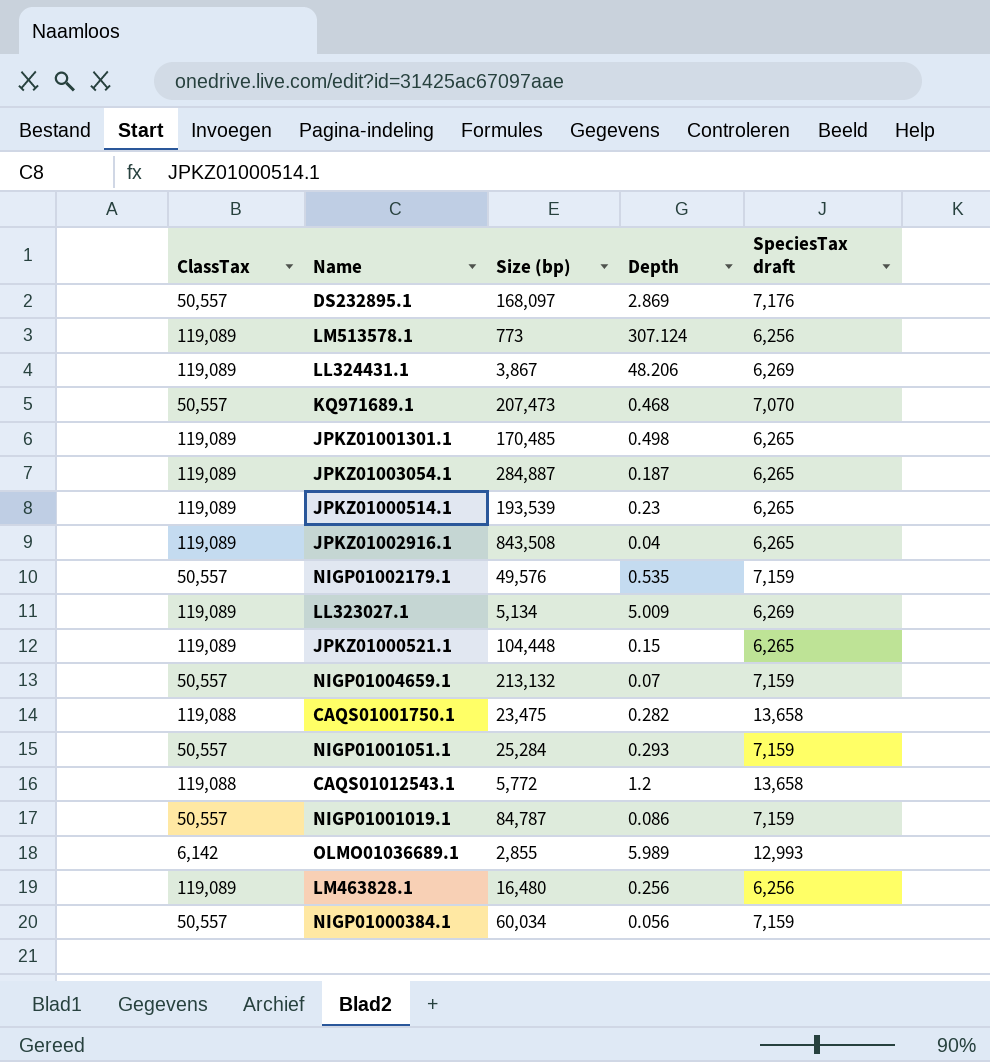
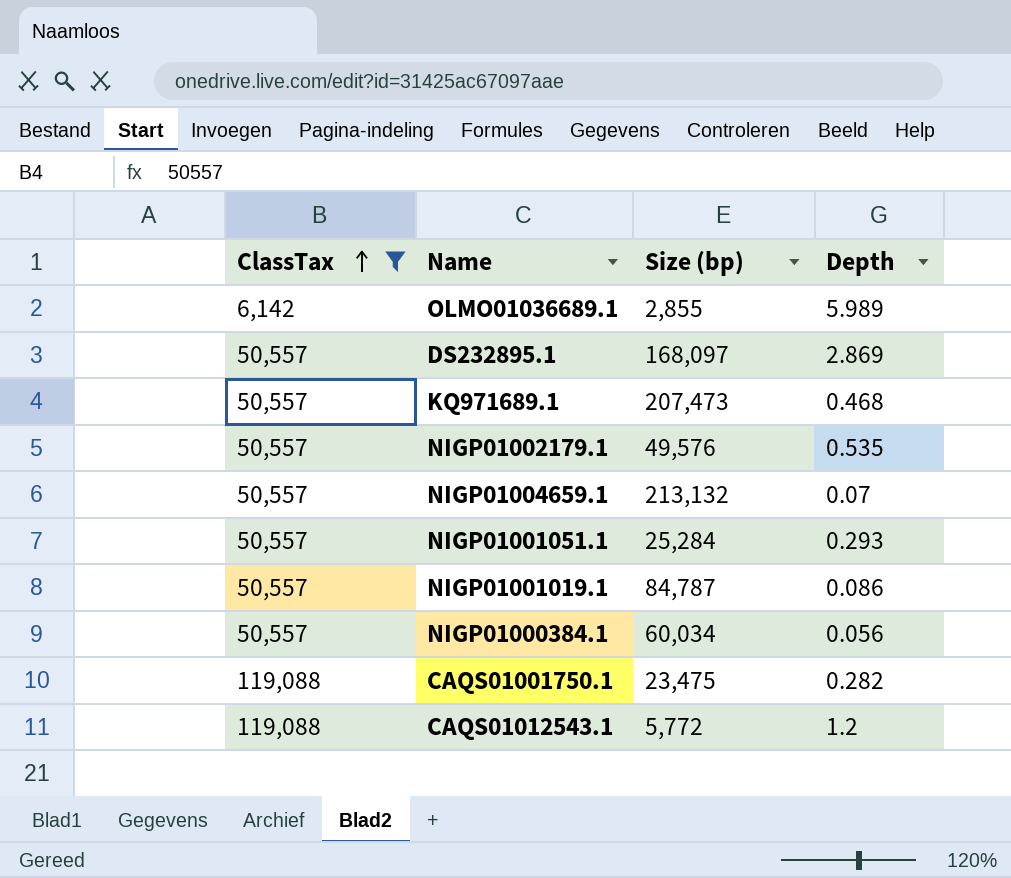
filter: none -> ClassTax != 119,089
row order: none -> ClassTax ascending
column SpeciesTax draft | position: 5 -> none

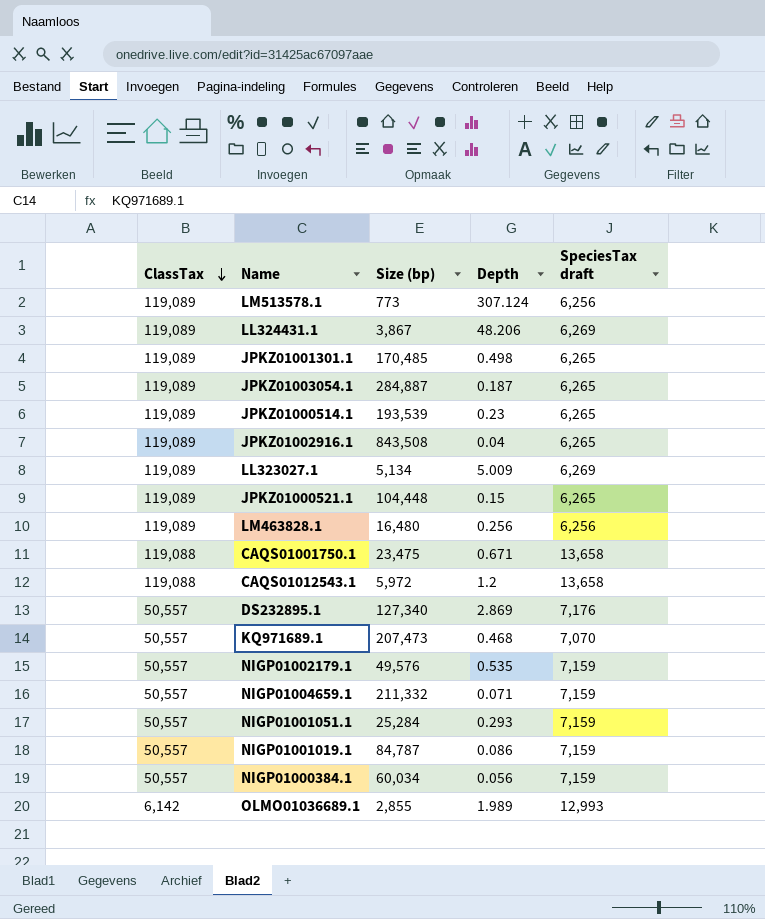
filter: ClassTax != 119,089 -> none
row order: ClassTax ascending -> ClassTax descending
column SpeciesTax draft | position: none -> 5
CAQS01001750.1 | Depth: 0.282 -> 0.671
CAQS01012543.1 | Size (bp): 5,772 -> 5,972
DS232895.1 | Size (bp): 168,097 -> 127,340
NIGP01004659.1 | Size (bp): 213,132 -> 211,332
NIGP01004659.1 | Depth: 0.07 -> 0.071
OLMO01036689.1 | Depth: 5.989 -> 1.989

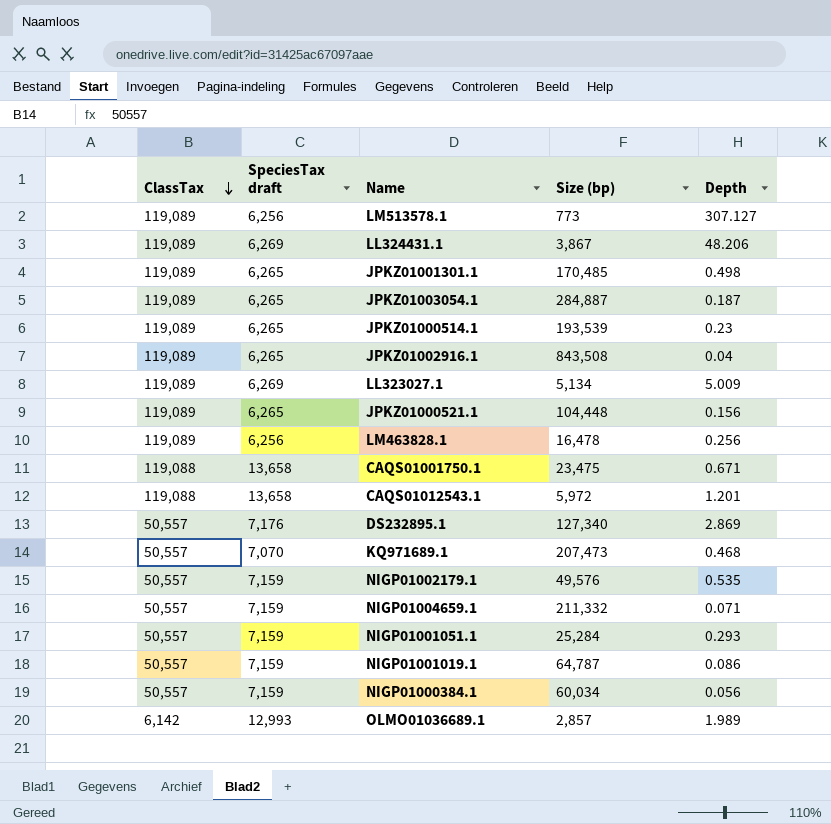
column SpeciesTax draft | position: 5 -> 2
LM513578.1 | Depth: 307.124 -> 307.127
JPKZ01000521.1 | Depth: 0.15 -> 0.156
LM463828.1 | Size (bp): 16,480 -> 16,478
CAQS01012543.1 | Depth: 1.2 -> 1.201
NIGP01001019.1 | Size (bp): 84,787 -> 64,787
OLMO01036689.1 | Size (bp): 2,855 -> 2,857

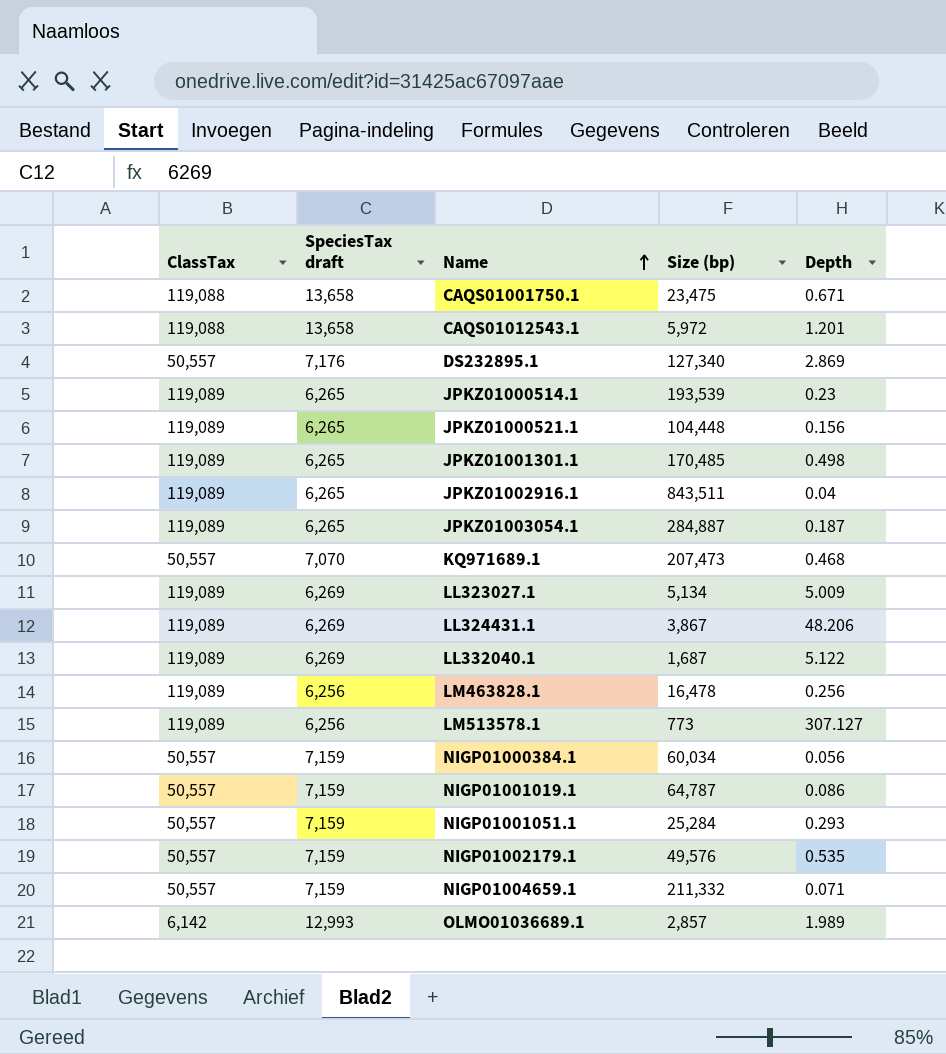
row order: ClassTax descending -> Name ascending
JPKZ01002916.1 | Size (bp): 843,508 -> 843,511
row LL332040.1: none -> 119,089 | 6,269 | 1,687 | 5.122

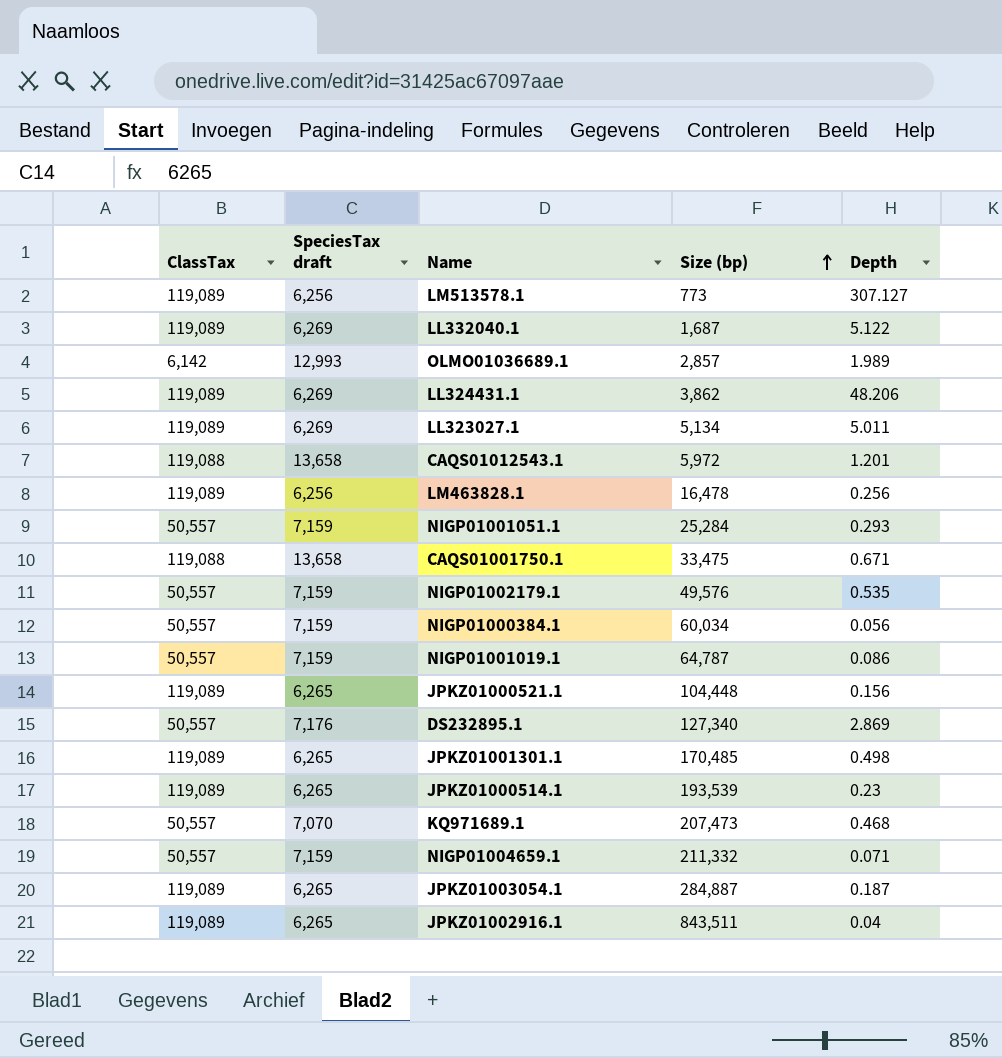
row order: Name ascending -> Size (bp) ascending
LL324431.1 | Size (bp): 3,867 -> 3,862
LL323027.1 | Depth: 5.009 -> 5.011
CAQS01001750.1 | Size (bp): 23,475 -> 33,475

